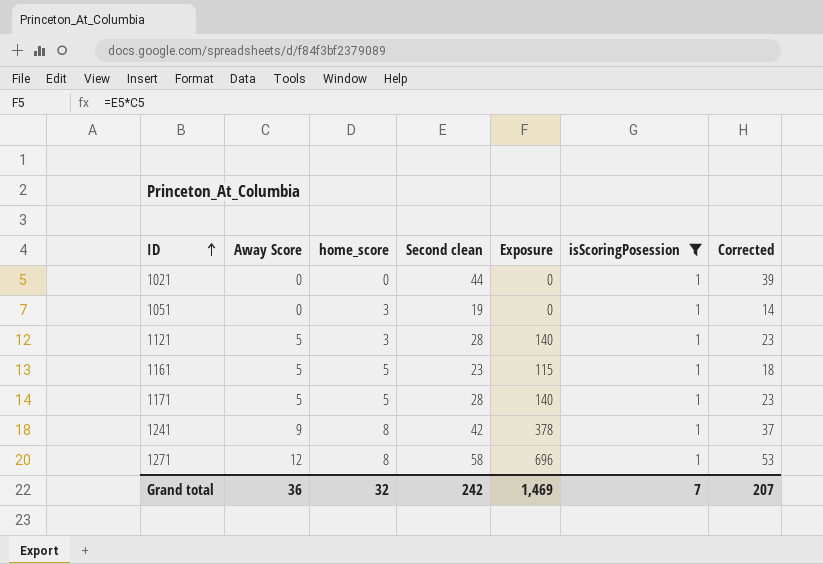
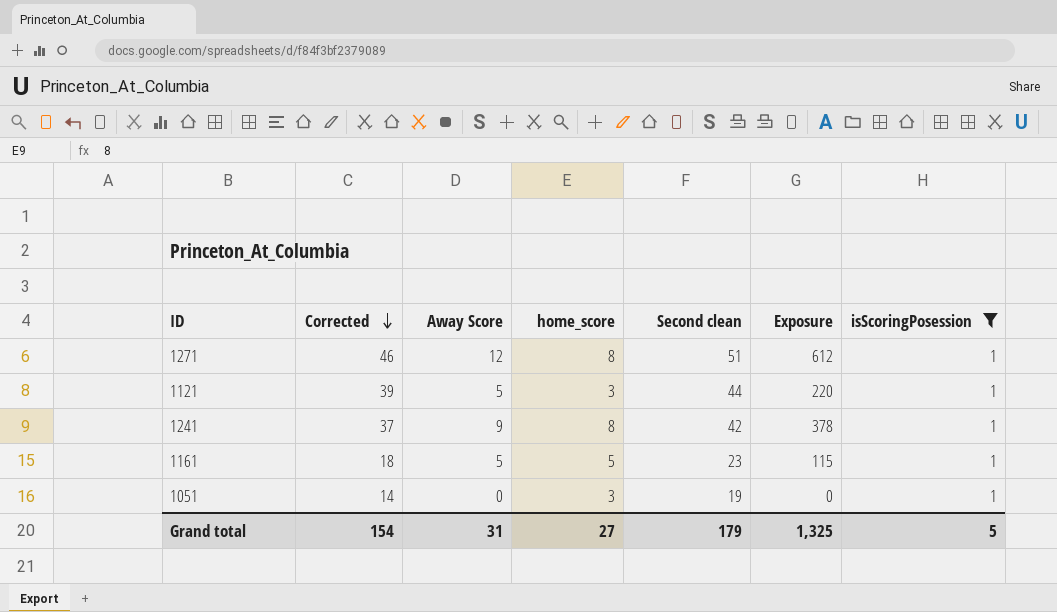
row order: ID ascending -> Corrected descending
column Corrected | position: 7 -> 2
row 1021: 0 | 0 | 44 | 0 | 1 | 39 -> none
row 1171: 5 | 5 | 28 | 140 | 1 | 23 -> none
1271 | Corrected: 53 -> 46
1271 | Second clean: 58 -> 51
1271 | Exposure: 696 -> 612
1121 | Corrected: 23 -> 39
1121 | Second clean: 28 -> 44
1121 | Exposure: 140 -> 220
Grand total | Corrected: 207 -> 154
Grand total | Away Score: 36 -> 31
Grand total | home_score: 32 -> 27
Grand total | Second clean: 242 -> 179
Grand total | Exposure: 1,469 -> 1,325
Grand total | isScoringPosession: 7 -> 5

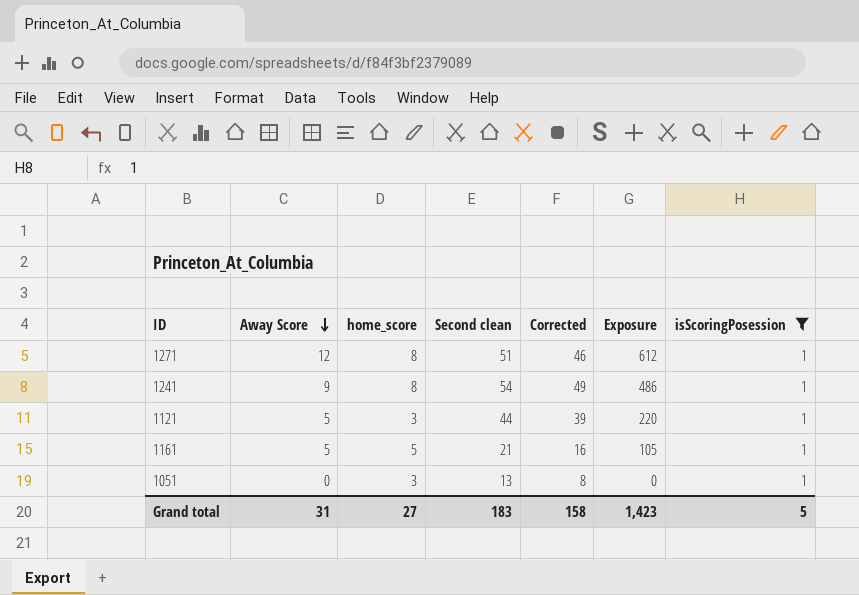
row order: Corrected descending -> Away Score descending
column Corrected | position: 2 -> 5
1241 | Second clean: 42 -> 54
1241 | Corrected: 37 -> 49
1241 | Exposure: 378 -> 486
1161 | Second clean: 23 -> 21
1161 | Corrected: 18 -> 16
1161 | Exposure: 115 -> 105
1051 | Second clean: 19 -> 13
1051 | Corrected: 14 -> 8
Grand total | Second clean: 179 -> 183
Grand total | Corrected: 154 -> 158
Grand total | Exposure: 1,325 -> 1,423

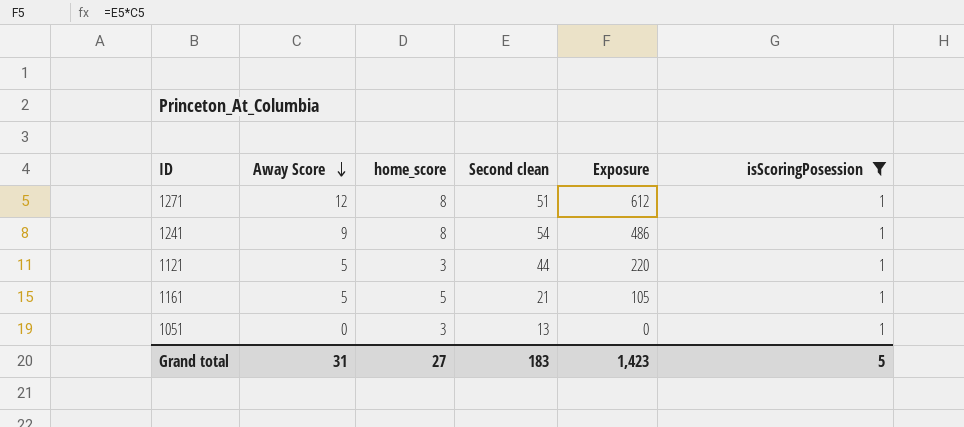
column Corrected | formula: [Second clean] - 5 -> none

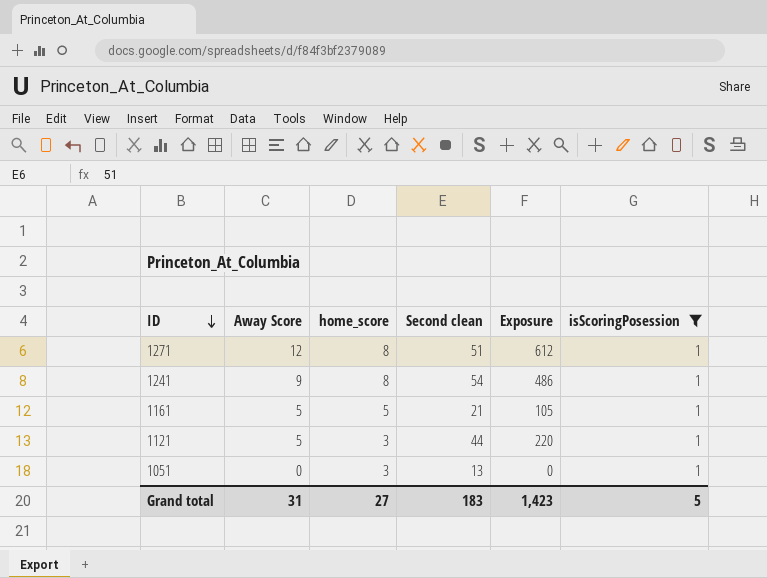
row order: Away Score descending -> ID descending

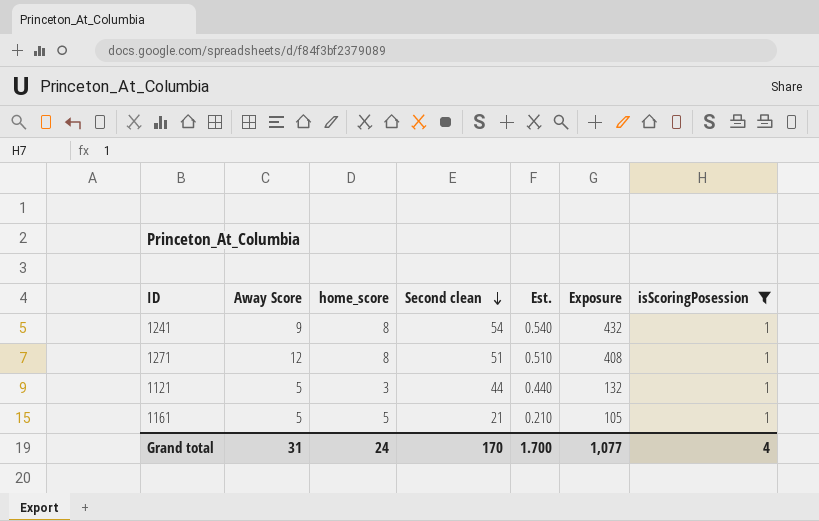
row order: ID descending -> Second clean descending
column Est. | formula: none -> [Second clean] * 0.01
column Exposure | formula: [Away Score] * [Second clean] -> [home_score] * [Second clean]
row 1051: 0 | 3 | 13 | 0 | 1 -> none
Grand total | home_score: 27 -> 24
Grand total | Second clean: 183 -> 170
Grand total | Exposure: 1,423 -> 1,077
Grand total | isScoringPosession: 5 -> 4

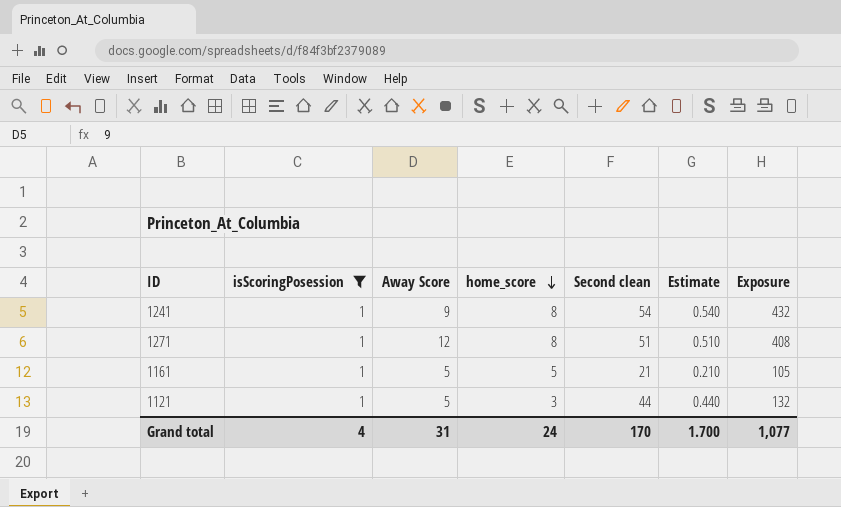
row order: Second clean descending -> home_score descending
column isScoringPosession | position: 7 -> 2
column name: Est. -> Estimate

